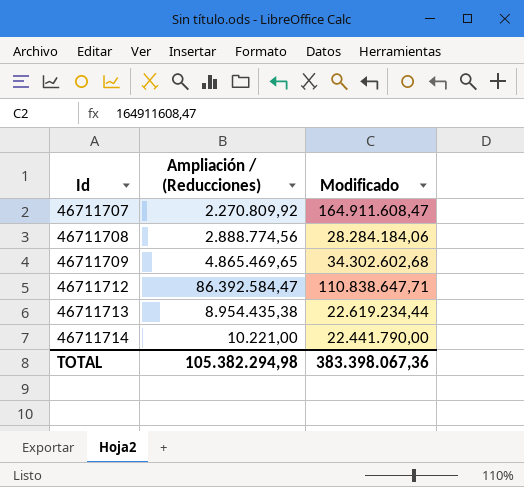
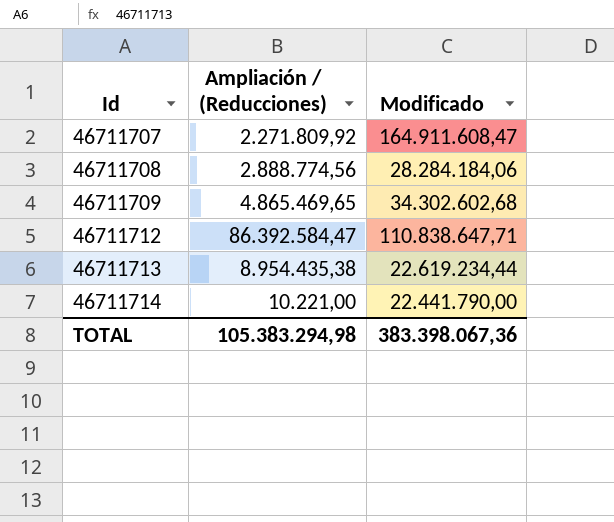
46711707 | Ampliación / (Reducciones): 2.270.809,92 -> 2.271.809,92
TOTAL | Ampliación / (Reducciones): 105.382.294,98 -> 105.383.294,98

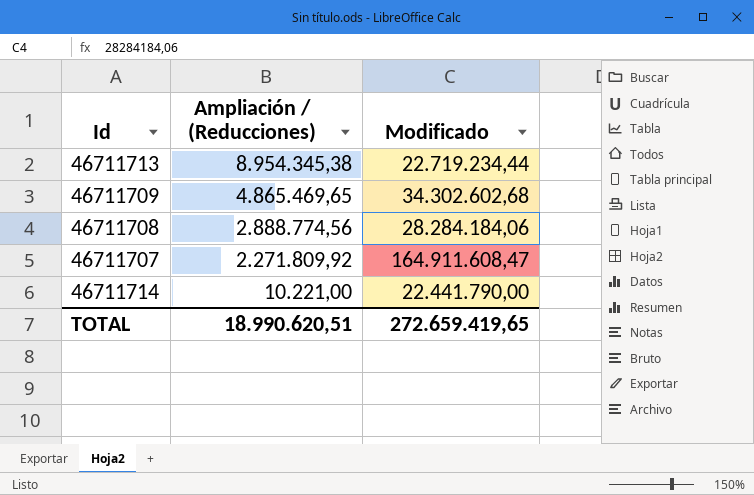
row order: Id ascending -> Ampliación / (Reducciones) descending
row 46711712: 86.392.584,47 | 110.838.647,71 -> none
46711713 | Ampliación / (Reducciones): 8.954.435,38 -> 8.954.345,38
46711713 | Modificado: 22.619.234,44 -> 22.719.234,44
TOTAL | Ampliación / (Reducciones): 105.383.294,98 -> 18.990.620,51
TOTAL | Modificado: 383.398.067,36 -> 272.659.419,65

